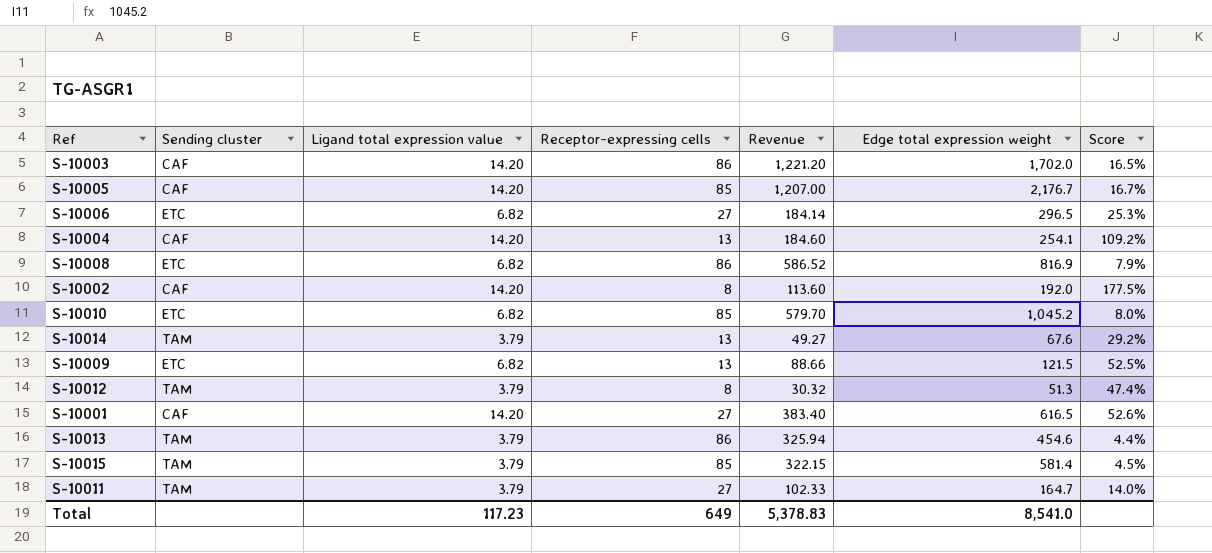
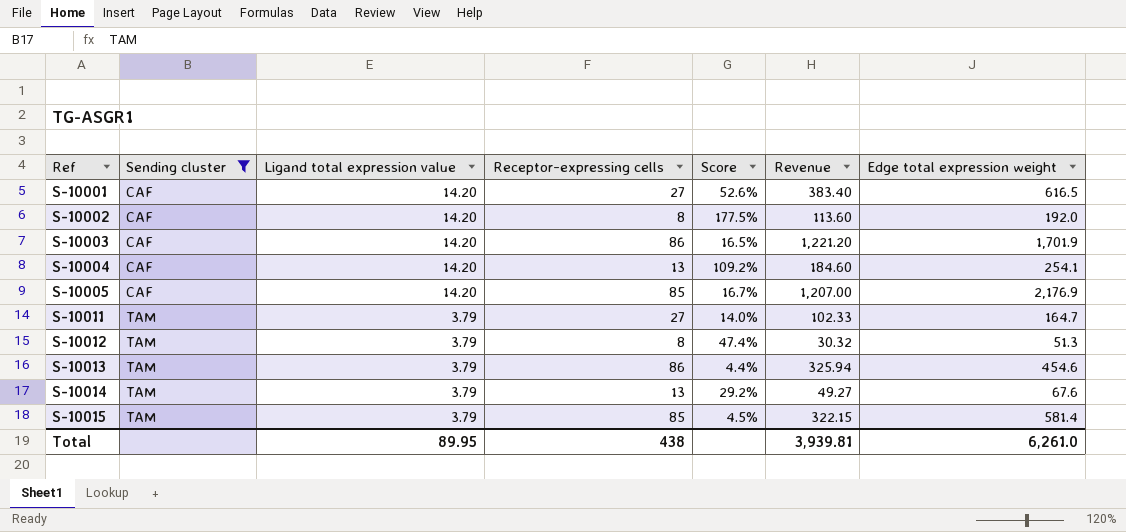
filter: none -> Sending cluster != ETC
row order: none -> Ref ascending
column Score | position: 7 -> 5
S-10003 | Edge total expression weight: 1,702.0 -> 1,701.9
S-10005 | Edge total expression weight: 2,176.7 -> 2,176.9
Total | Ligand total expression value: 117.23 -> 89.95
Total | Receptor-expressing cells: 649 -> 438
Total | Revenue: 5,378.83 -> 3,939.81
Total | Edge total expression weight: 8,541.0 -> 6,261.0

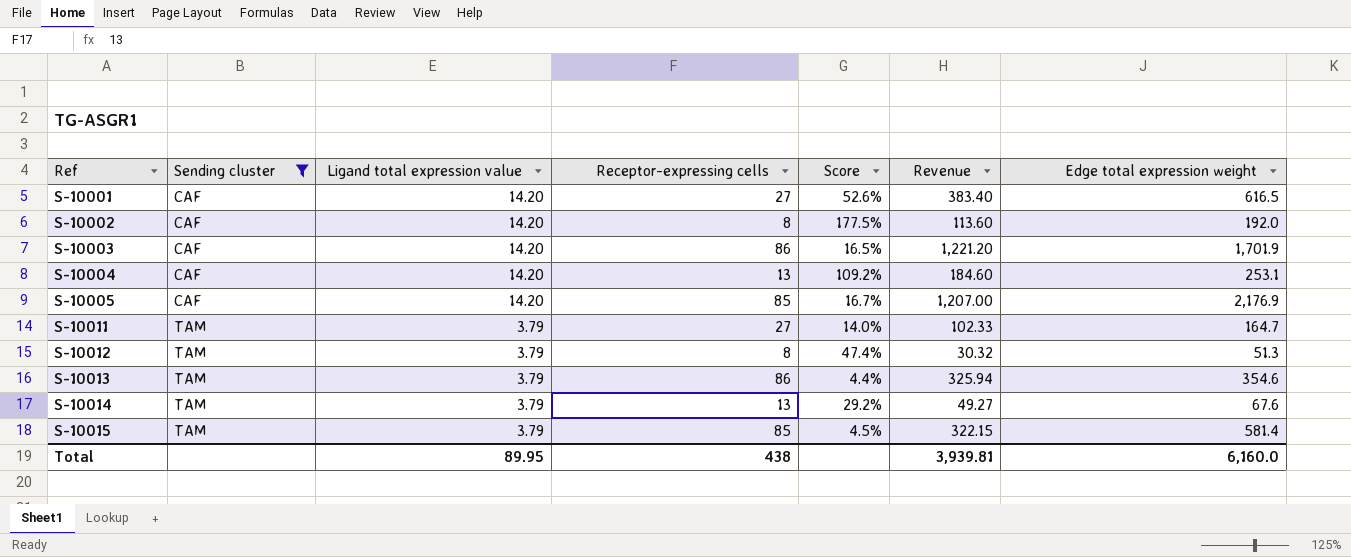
S-10004 | Edge total expression weight: 254.1 -> 253.1
S-10013 | Edge total expression weight: 454.6 -> 354.6
Total | Edge total expression weight: 6,261.0 -> 6,160.0

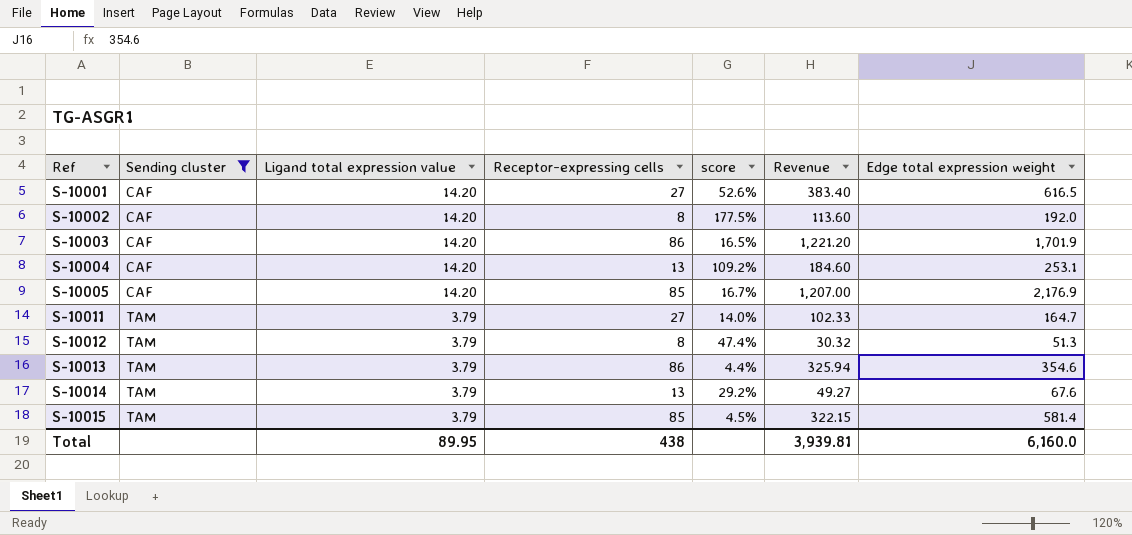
column name: Score -> score

